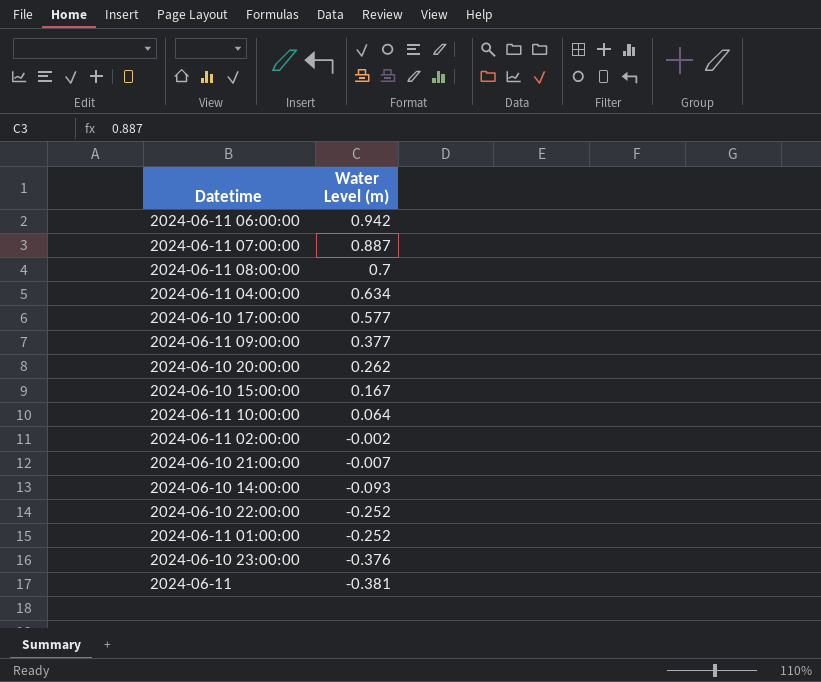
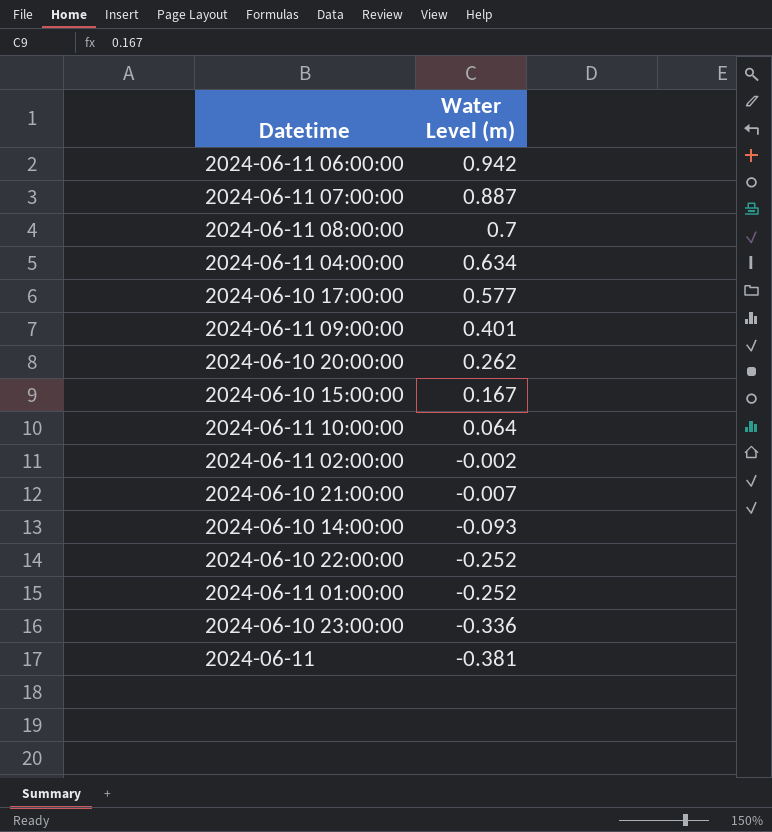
2024-06-11 09:00:00 | Water Level (m): 0.377 -> 0.401
2024-06-10 23:00:00 | Water Level (m): -0.376 -> -0.336

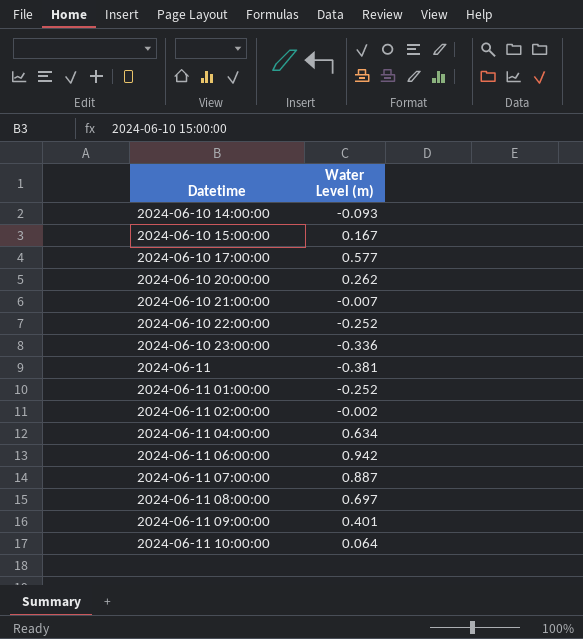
row order: Water Level (m) descending -> Datetime ascending
2024-06-11 08:00:00 | Water Level (m): 0.7 -> 0.697

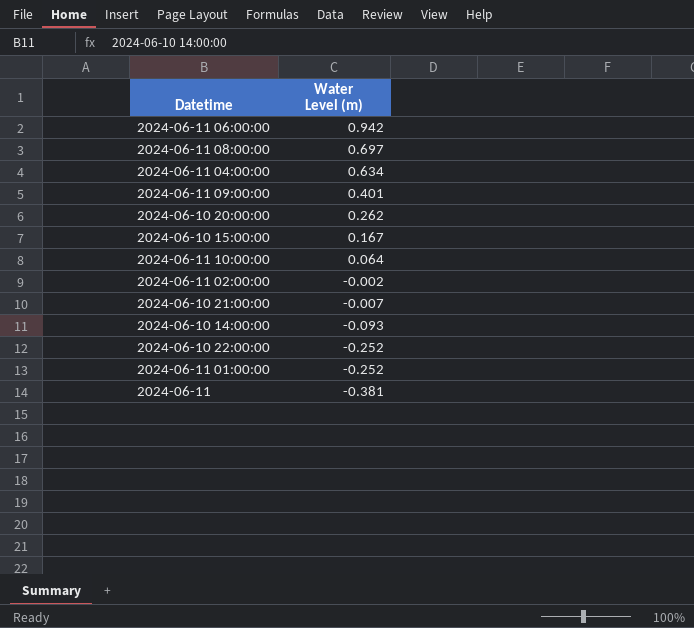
row order: Datetime ascending -> Water Level (m) descending
row 2024-06-10 17:00:00: 0.577 -> none
row 2024-06-10 23:00:00: -0.336 -> none
row 2024-06-11 07:00:00: 0.887 -> none

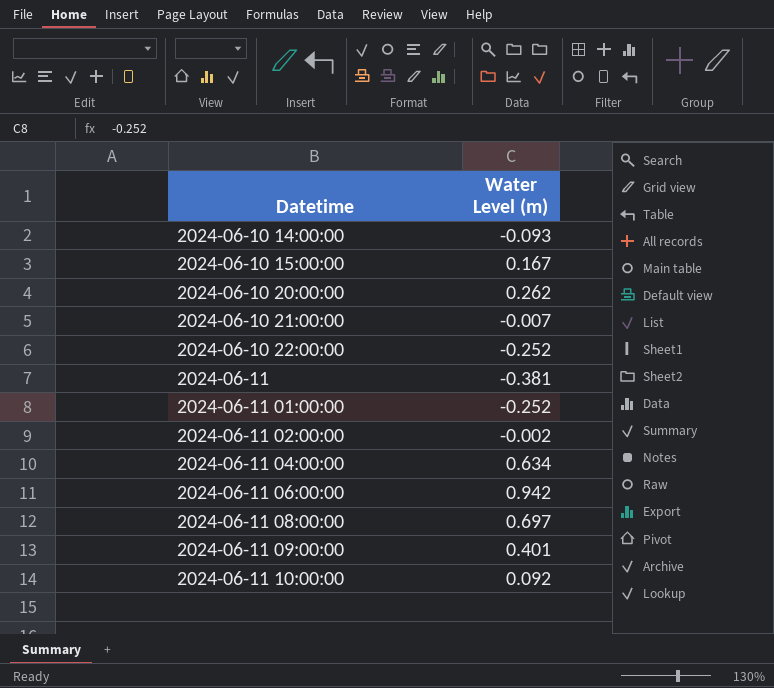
row order: Water Level (m) descending -> Datetime ascending
2024-06-11 10:00:00 | Water Level (m): 0.064 -> 0.092

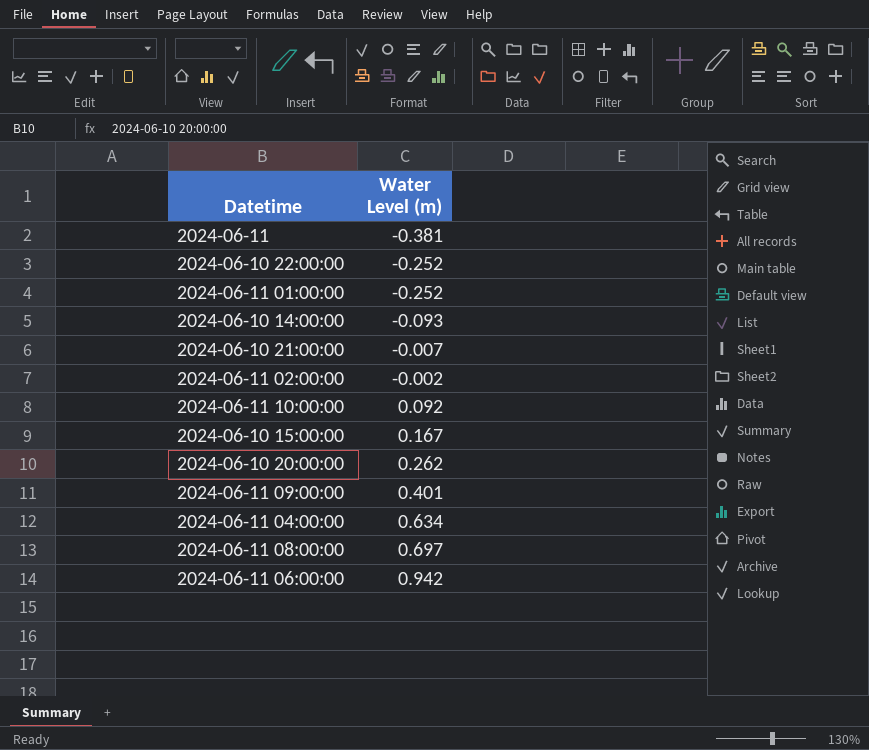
row order: Datetime ascending -> Water Level (m) ascending

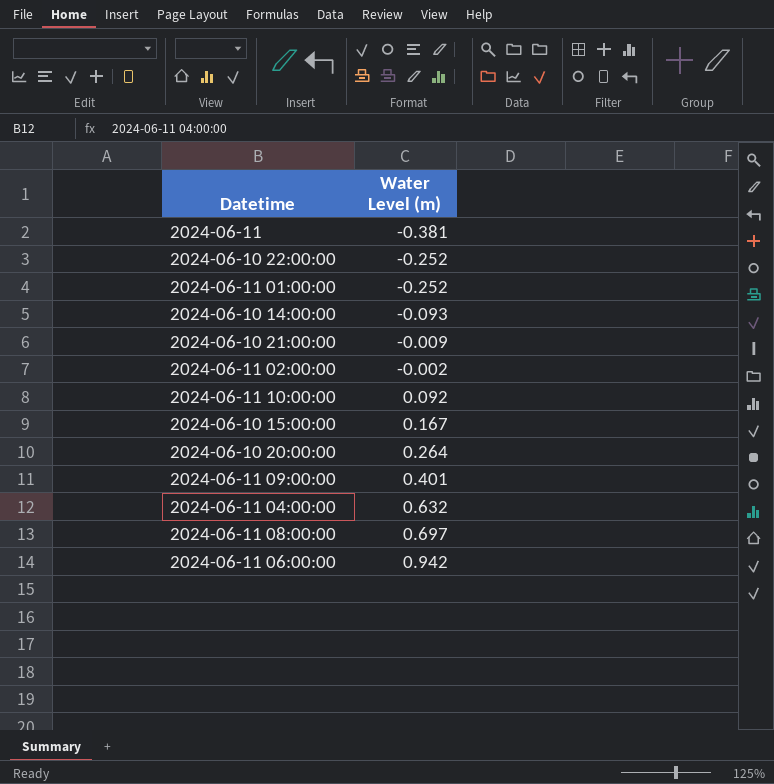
2024-06-10 21:00:00 | Water Level (m): -0.007 -> -0.009
2024-06-10 20:00:00 | Water Level (m): 0.262 -> 0.264
2024-06-11 04:00:00 | Water Level (m): 0.634 -> 0.632

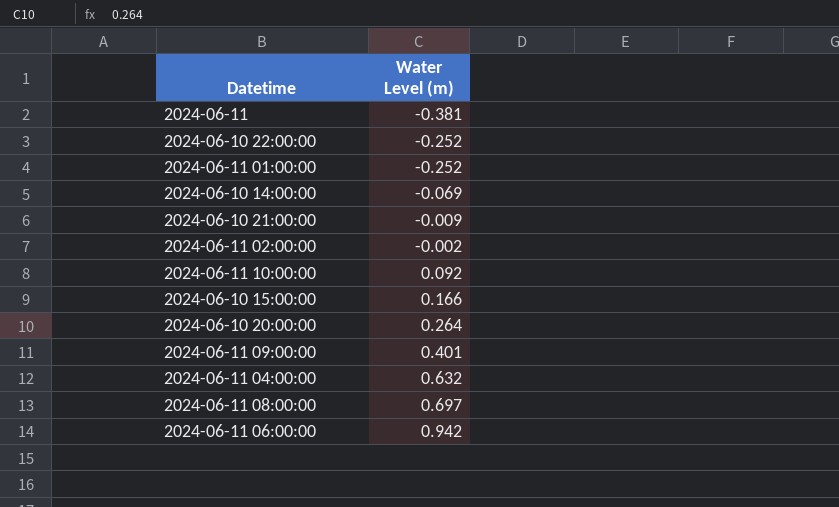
2024-06-10 14:00:00 | Water Level (m): -0.093 -> -0.069
2024-06-10 15:00:00 | Water Level (m): 0.167 -> 0.166

